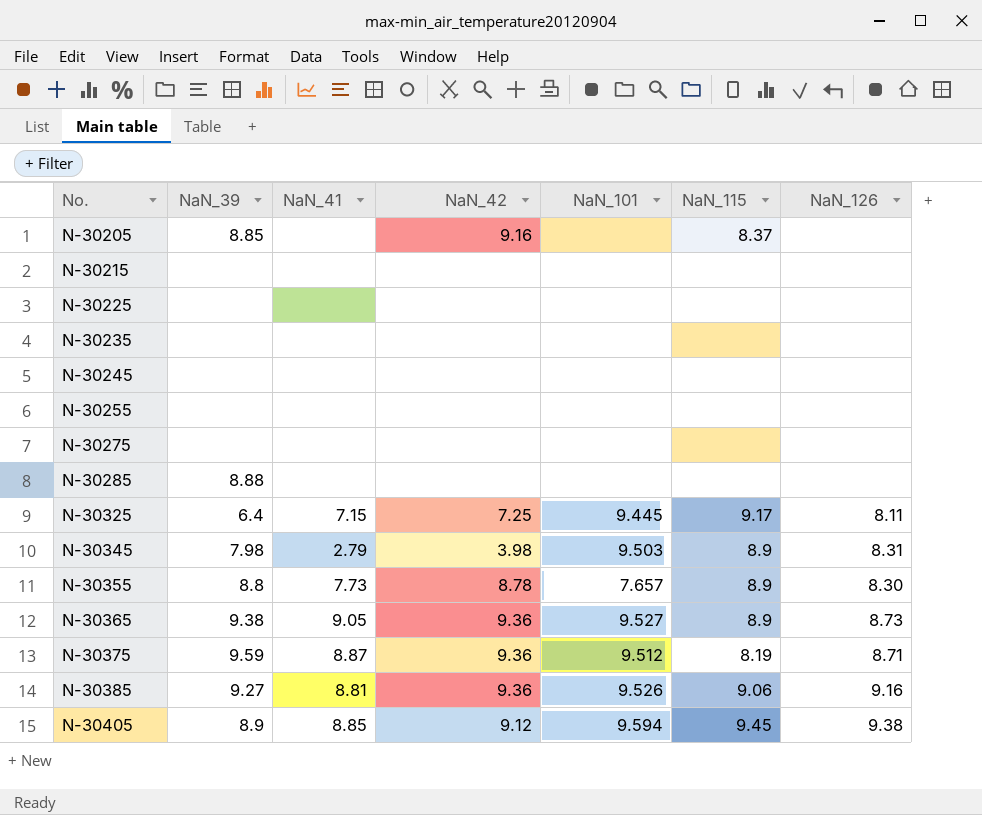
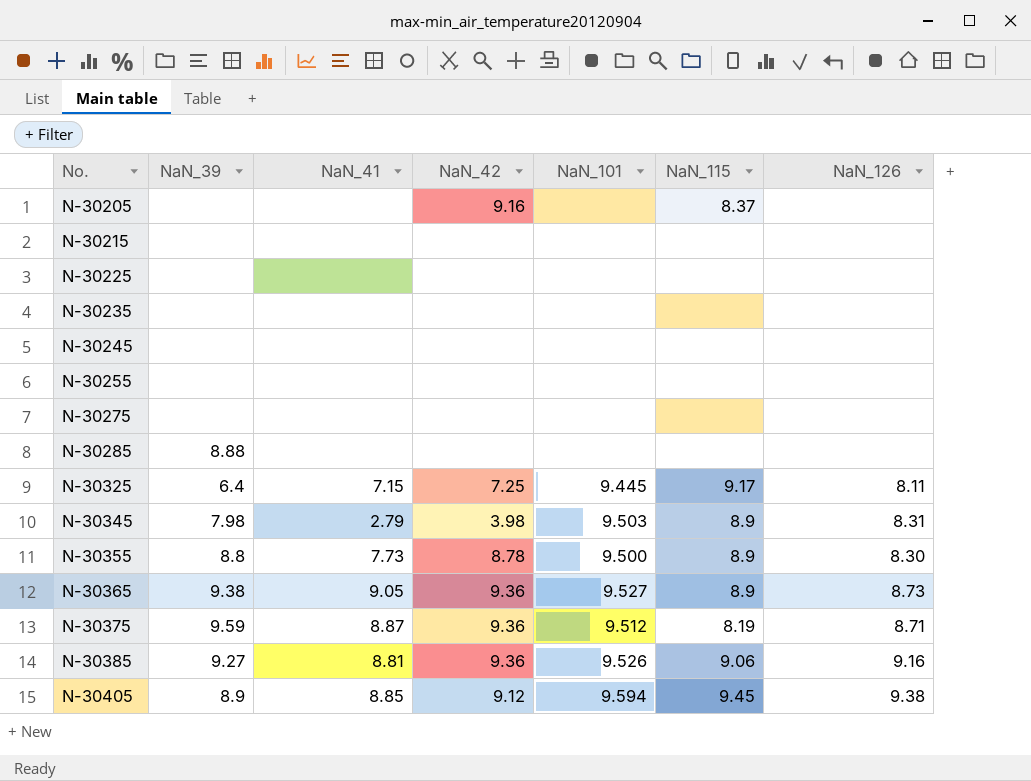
N-30205 | NaN_39: 8.85 -> none
N-30355 | NaN_101: 7.657 -> 9.500

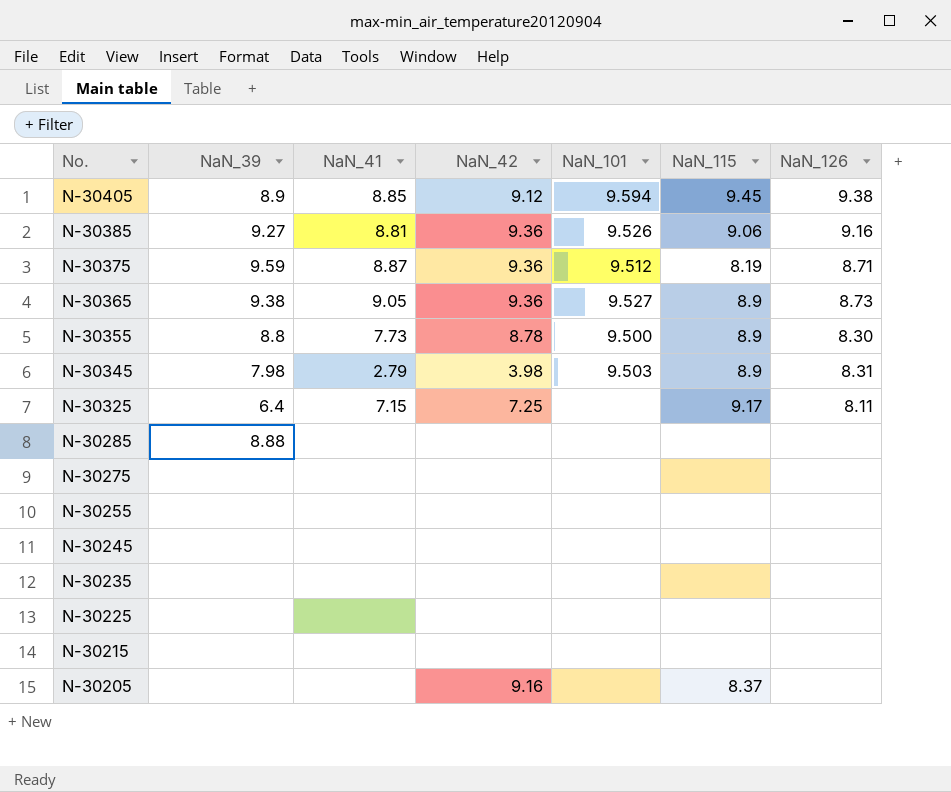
row order: No. ascending -> No. descending
N-30325 | NaN_101: 9.445 -> none

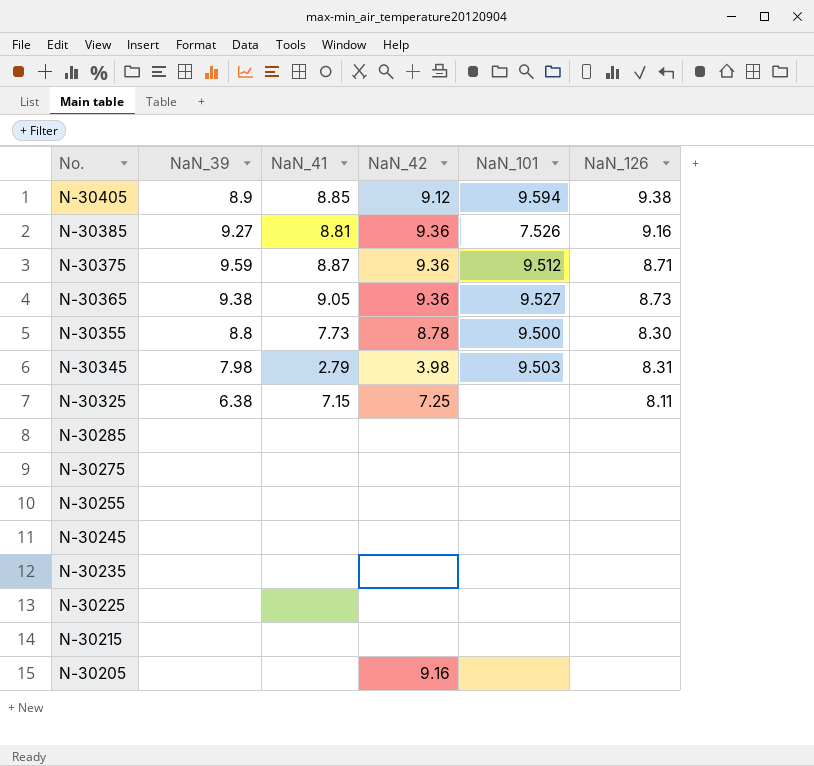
column NaN_115 | position: 6 -> none
N-30385 | NaN_101: 9.526 -> 7.526
N-30325 | NaN_39: 6.4 -> 6.38
N-30285 | NaN_39: 8.88 -> none

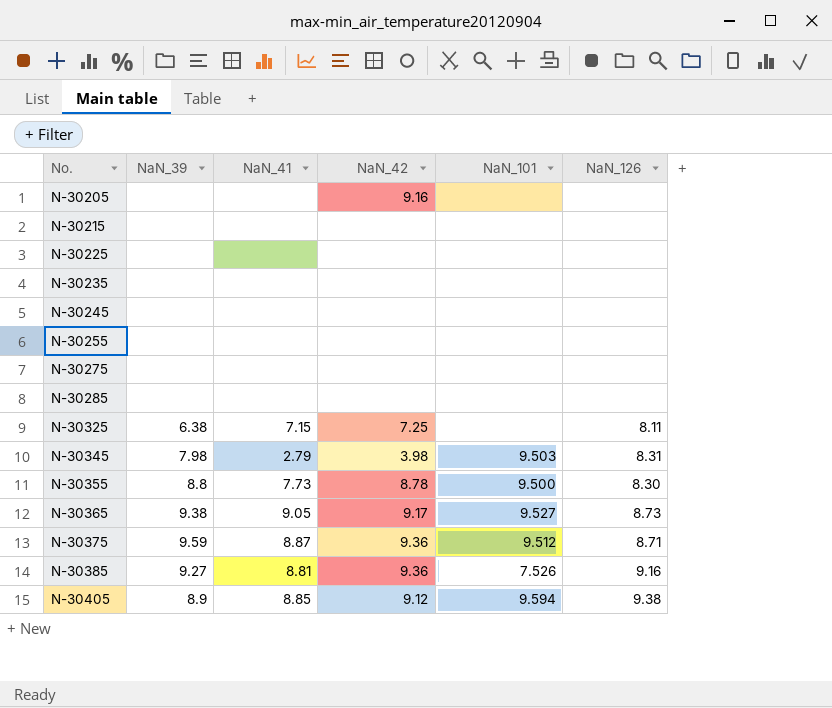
row order: No. descending -> No. ascending
N-30365 | NaN_42: 9.36 -> 9.17

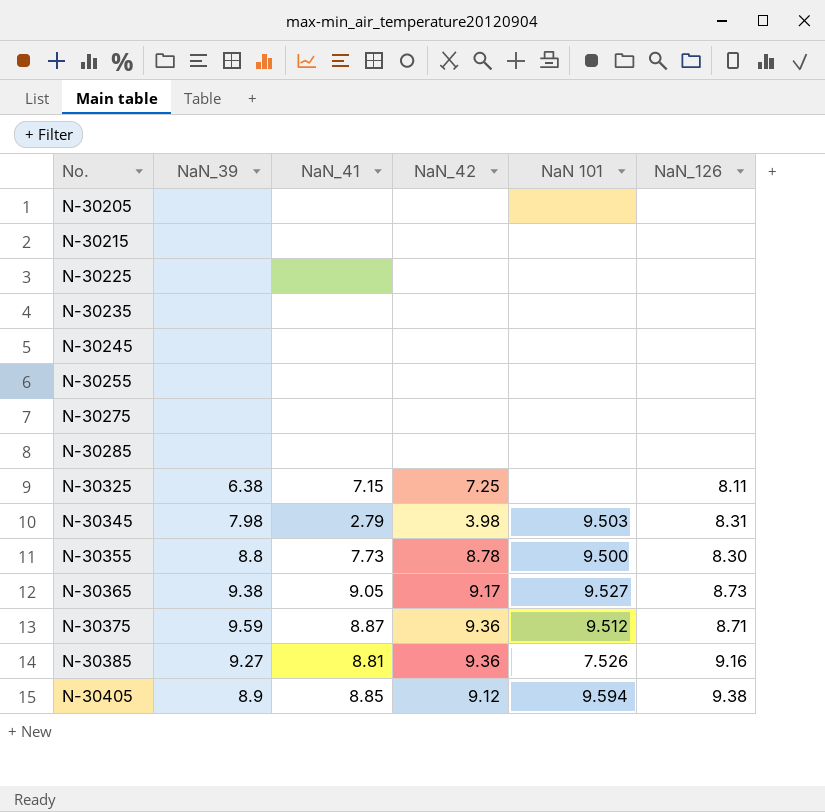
column name: NaN_101 -> NaN 101
N-30205 | NaN_42: 9.16 -> none

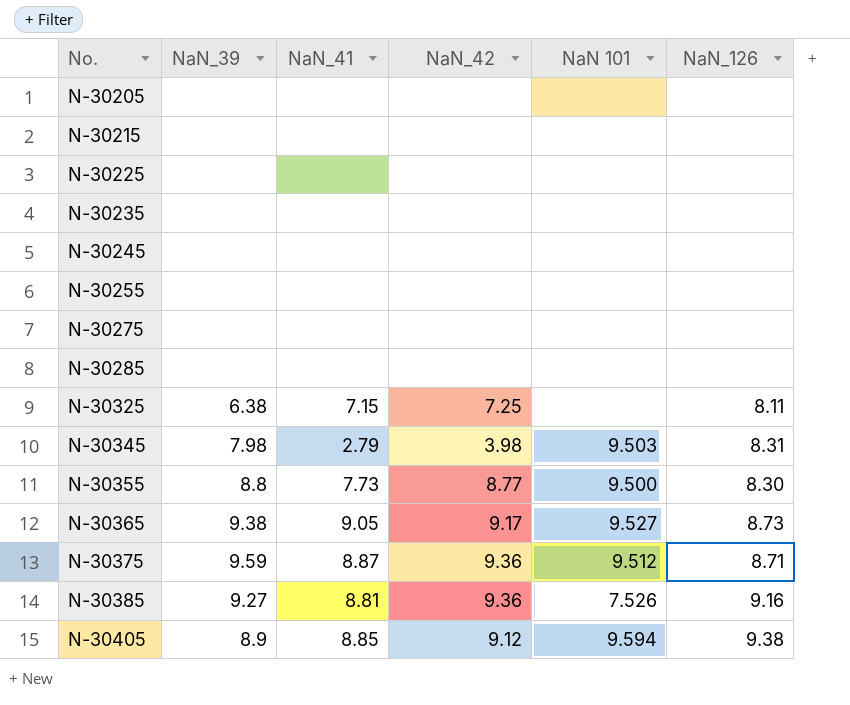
N-30355 | NaN_42: 8.78 -> 8.77

